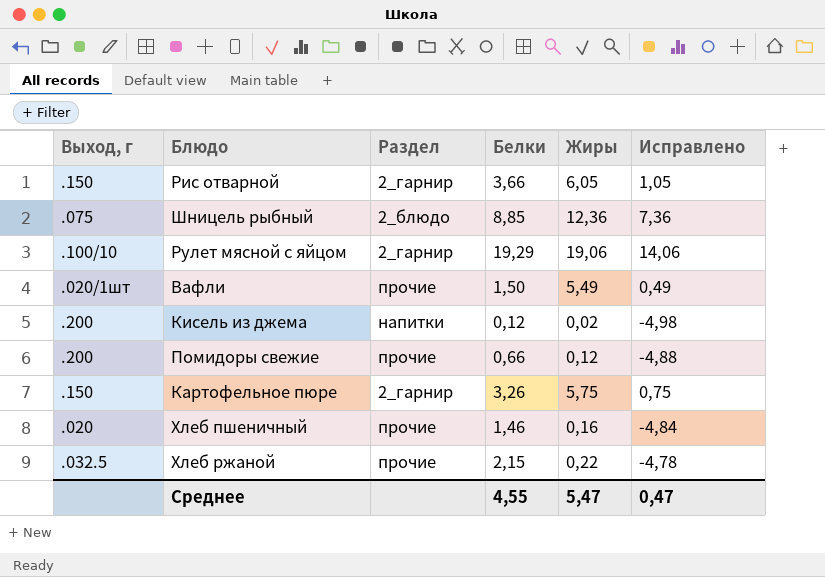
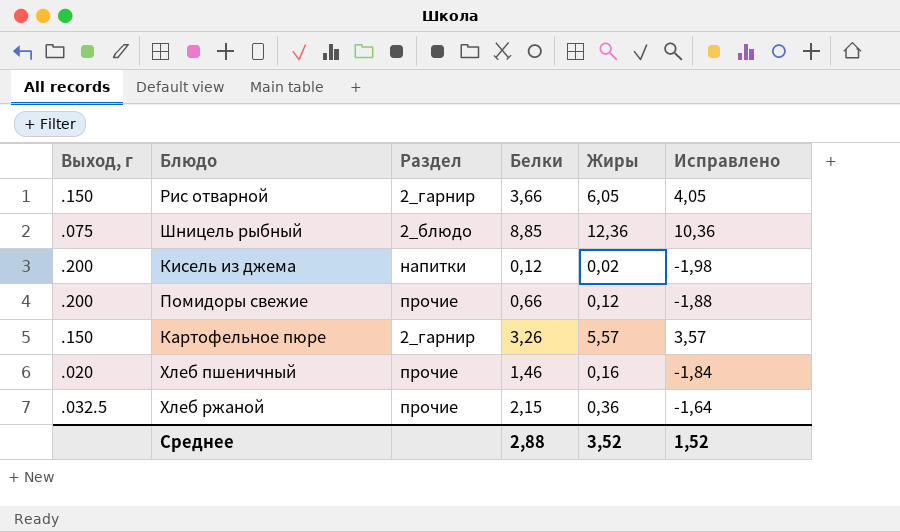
column Исправлено | formula: [Жиры] - 5 -> [Жиры] - 2
row Рулет мясной с яйцом: .100/10 | 2_гарнир | 19,29 | 19,06 | 14,06 -> none
row Вафли: .020/1шт | прочие | 1,50 | 5,49 | 0,49 -> none
Картофельное пюре | Жиры: 5,75 -> 5,57
Хлеб ржаной | Жиры: 0,22 -> 0,36
Среднее | Белки: 4,55 -> 2,88
Среднее | Жиры: 5,47 -> 3,52
Среднее | Исправлено: 0,47 -> 1,52

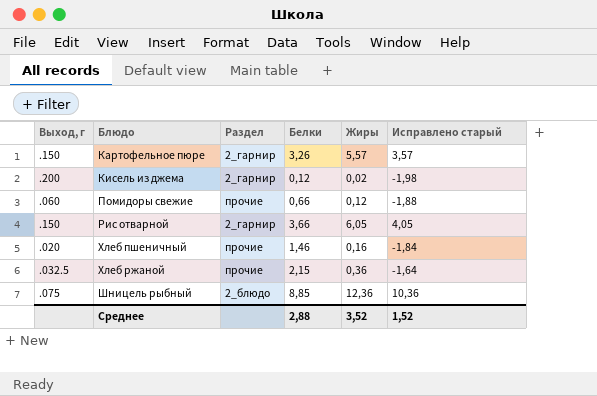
row order: none -> Блюдо ascending
column name: Исправлено -> Исправлено старый
Кисель из джема | Раздел: напитки -> 2_гарнир
Помидоры свежие | Выход, г: .200 -> .060

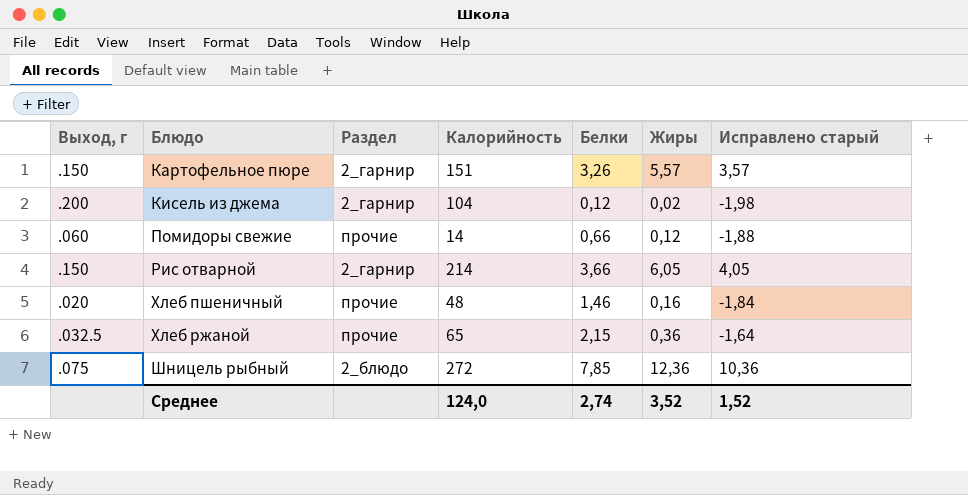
column Калорийность | position: none -> 4
Шницель рыбный | Белки: 8,85 -> 7,85
Среднее | Белки: 2,88 -> 2,74

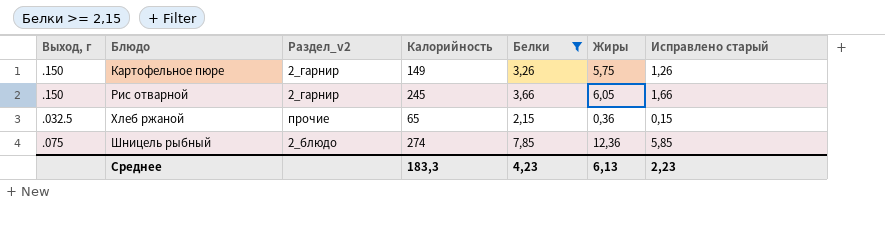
filter: none -> Белки >= 2,15
column name: Раздел -> Раздел_v2
column Исправлено старый | formula: [Жиры] - 2 -> [Белки] - 2
Картофельное пюре | Калорийность: 151 -> 149
Картофельное пюре | Жиры: 5,57 -> 5,75
Рис отварной | Калорийность: 214 -> 245
Шницель рыбный | Калорийность: 272 -> 274
Среднее | Калорийность: 124,0 -> 183,3
Среднее | Белки: 2,74 -> 4,23
Среднее | Жиры: 3,52 -> 6,13
Среднее | Исправлено старый: 1,52 -> 2,23

